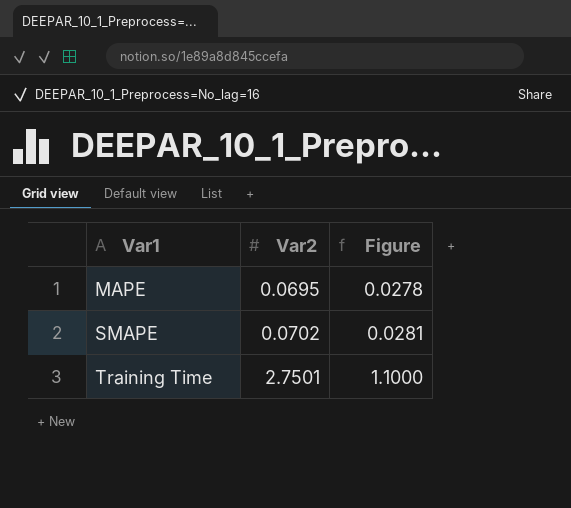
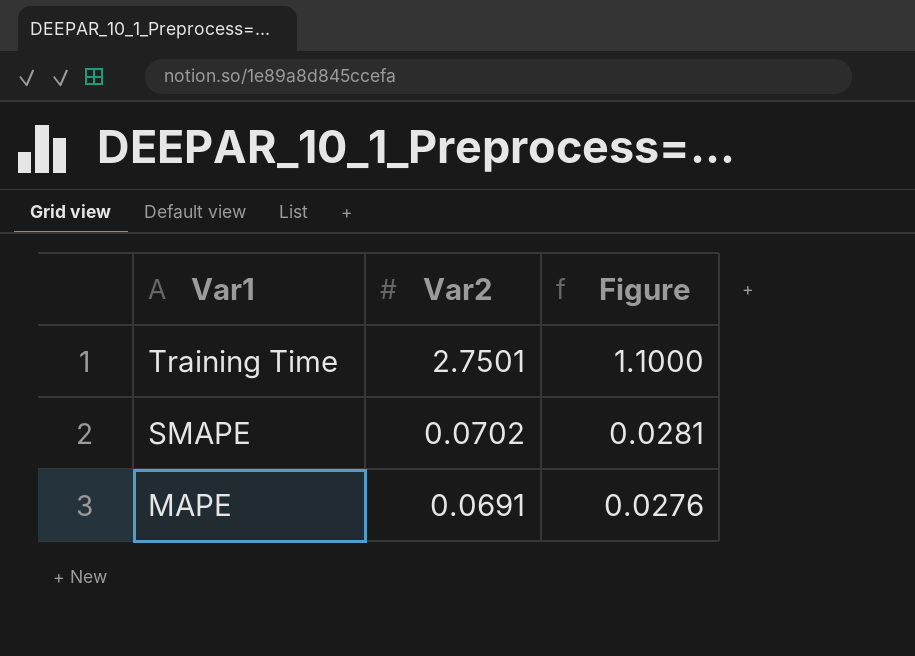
row order: Var1 ascending -> Var1 descending
MAPE | Var2: 0.0695 -> 0.0691
MAPE | Figure: 0.0278 -> 0.0276

